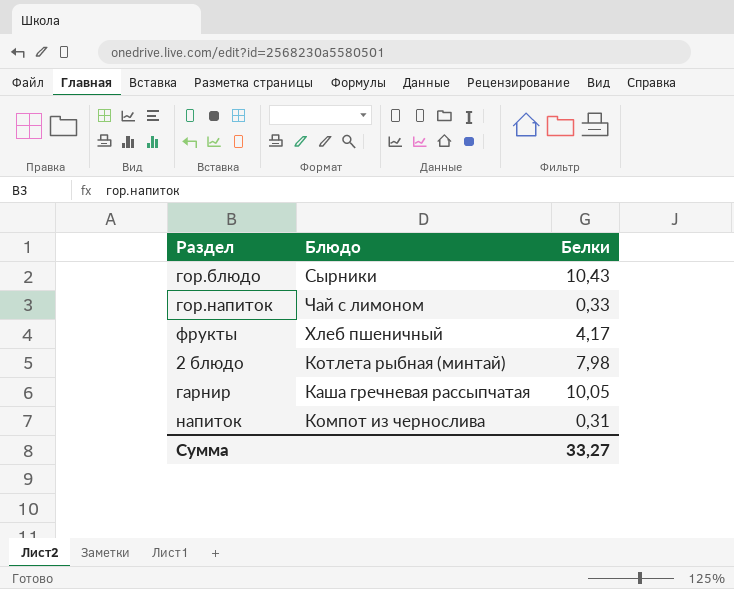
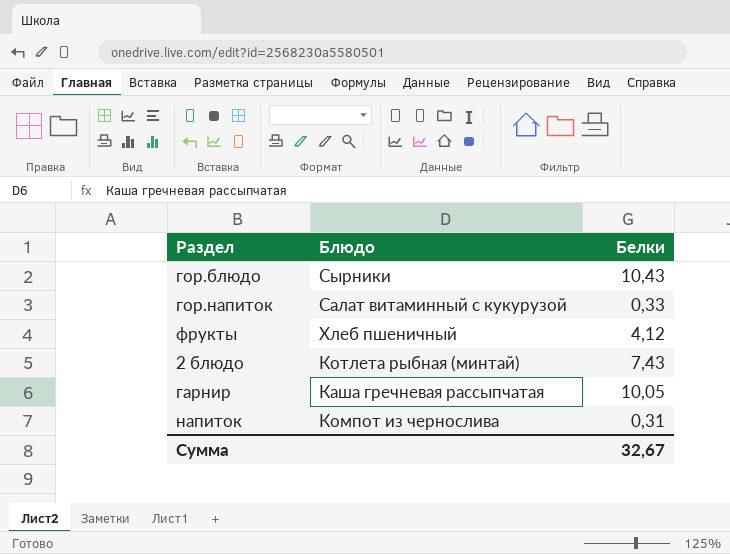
гор.напиток | Блюдо: Чай с лимоном -> Салат витаминный с кукурузой
фрукты | Белки: 4,17 -> 4,12
2 блюдо | Белки: 7,98 -> 7,43
Сумма | Белки: 33,27 -> 32,67

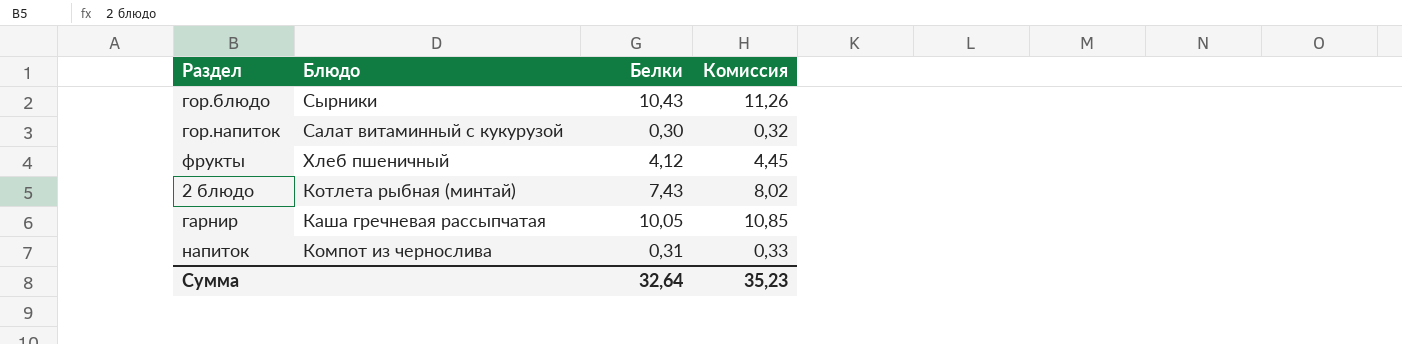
column Комиссия | formula: none -> [Белки] * 1,08
гор.напиток | Белки: 0,33 -> 0,30
Сумма | Белки: 32,67 -> 32,64

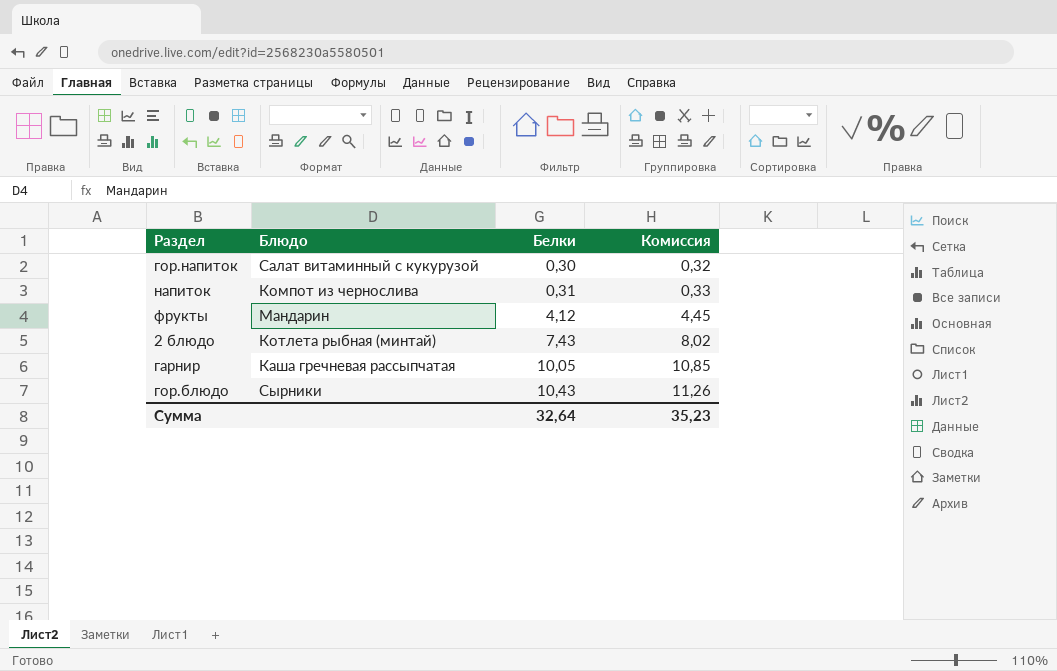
row order: none -> Белки ascending
фрукты | Блюдо: Хлеб пшеничный -> Мандарин

